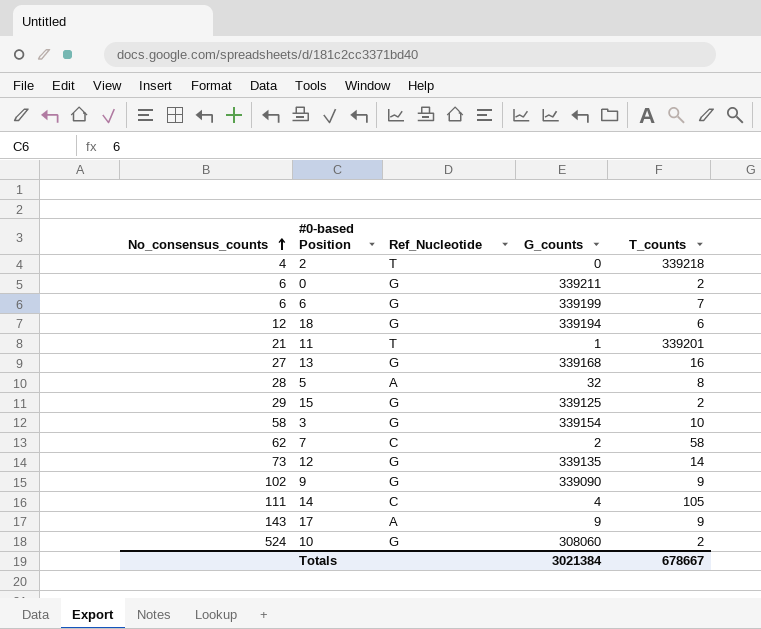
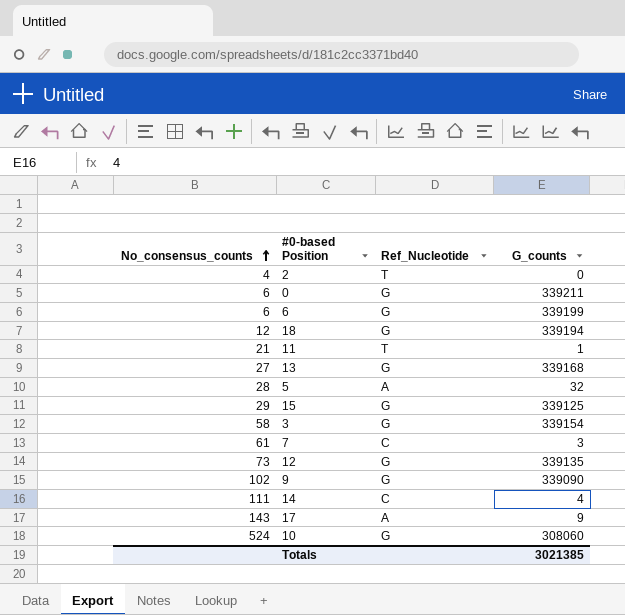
column T_counts | position: 5 -> none
7 | No_consensus_counts: 62 -> 61
7 | G_counts: 2 -> 3
Totals | G_counts: 3021384 -> 3021385

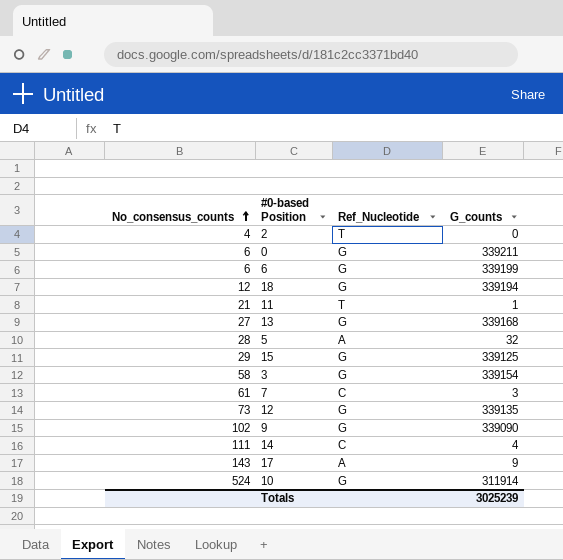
10 | G_counts: 308060 -> 311914
Totals | G_counts: 3021385 -> 3025239

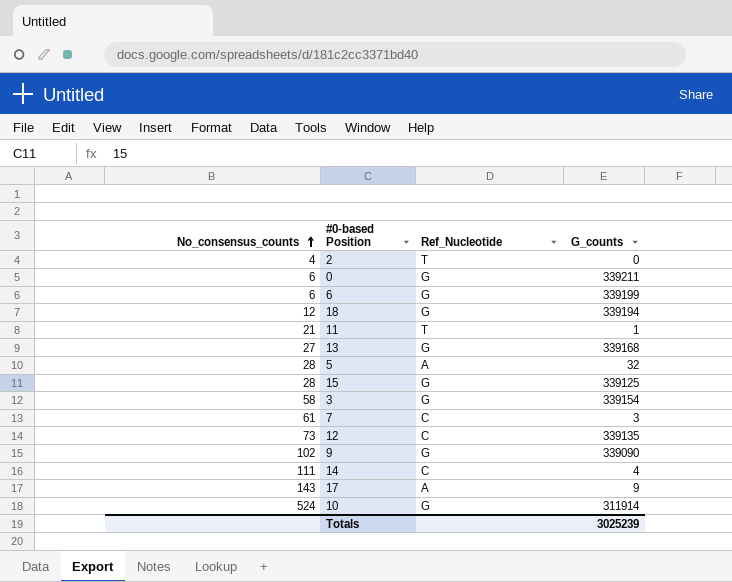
15 | No_consensus_counts: 29 -> 28
12 | Ref_Nucleotide: G -> C

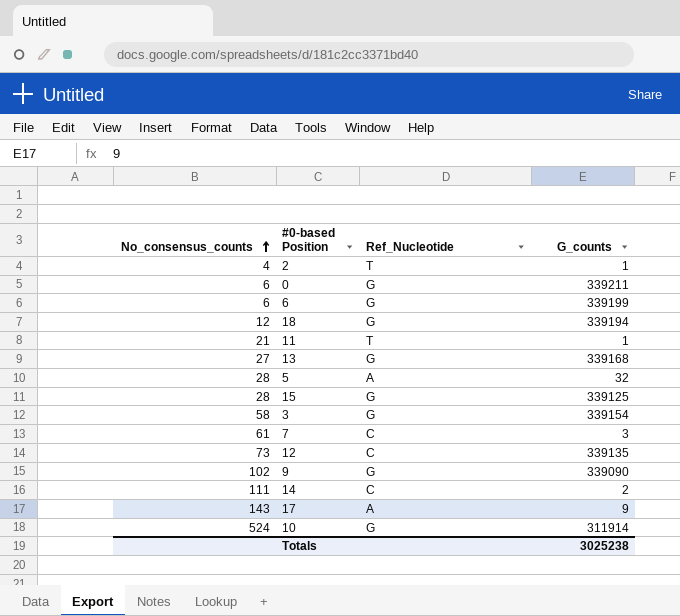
2 | G_counts: 0 -> 1
14 | G_counts: 4 -> 2
Totals | G_counts: 3025239 -> 3025238

